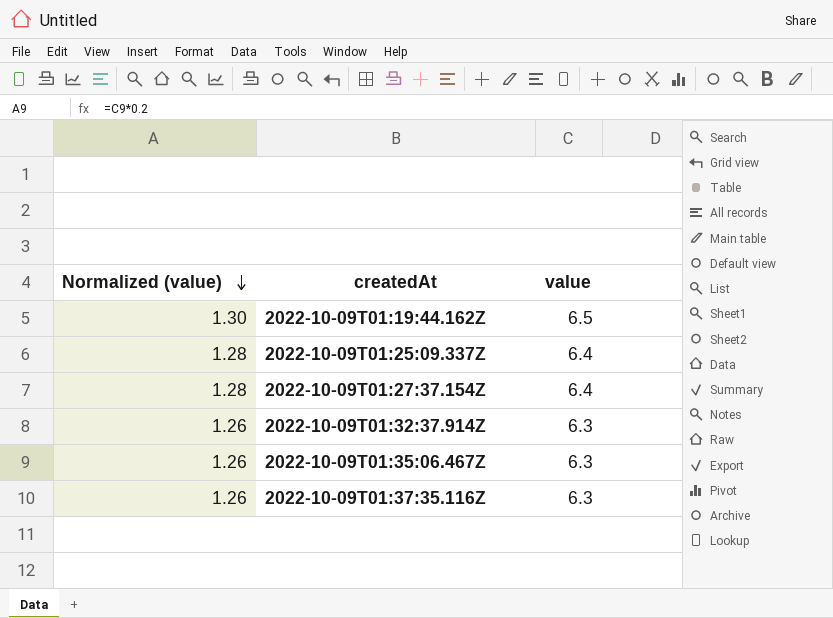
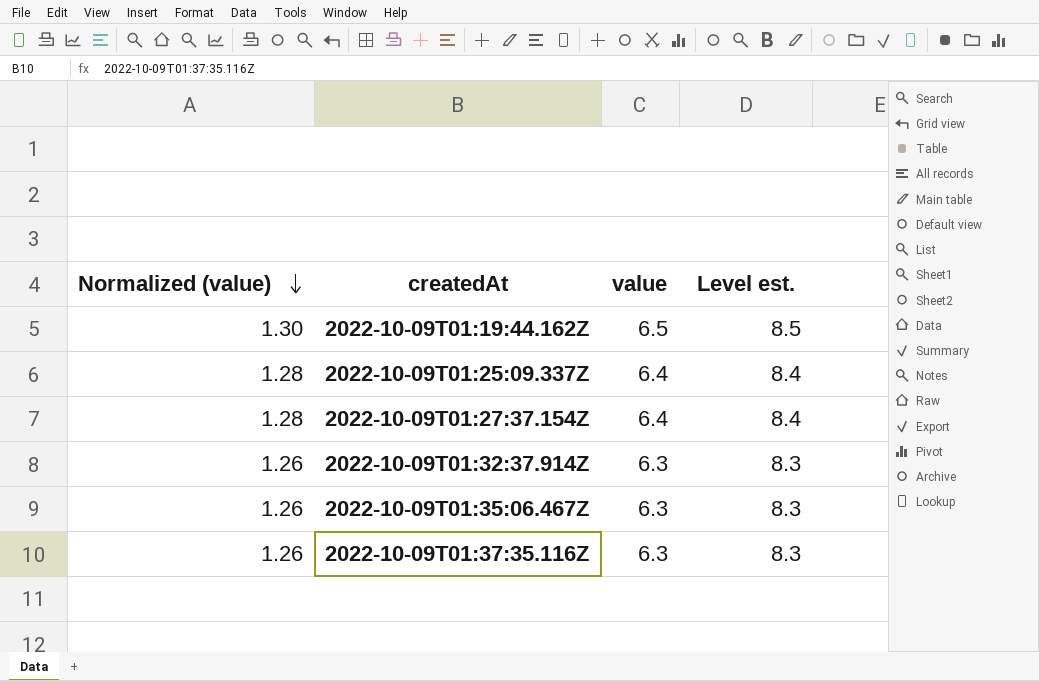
column Level est. | formula: none -> [value] + 2

